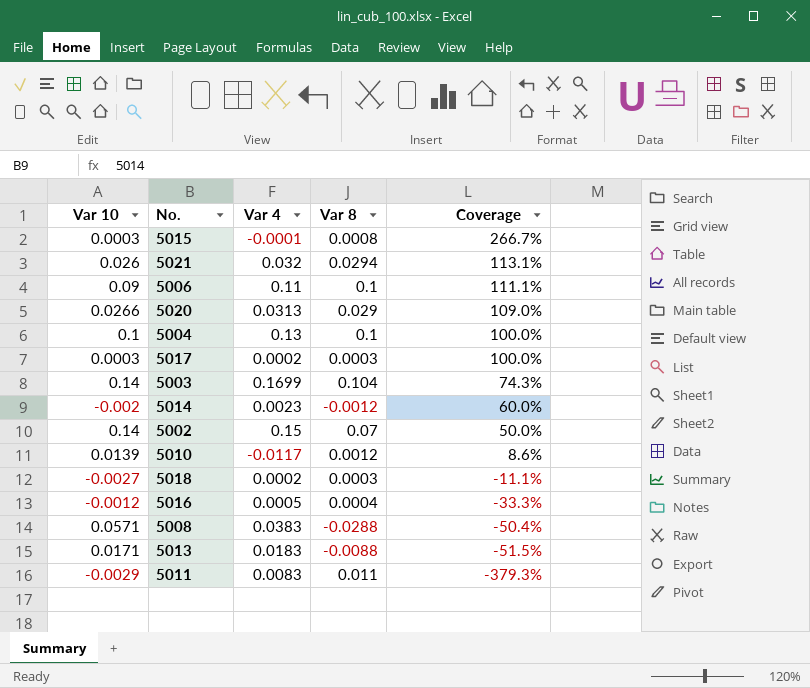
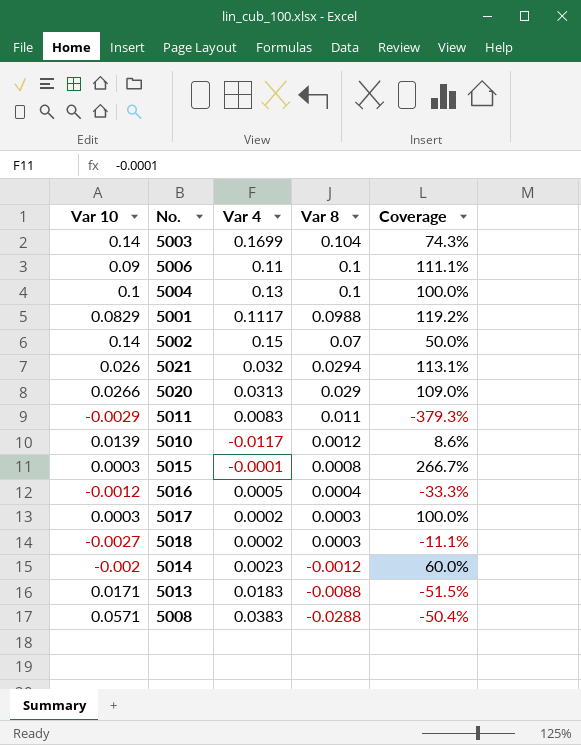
row order: Coverage descending -> Var 8 descending
row 5001: none -> 0.0829 | 0.1117 | 0.0988 | 119.2%

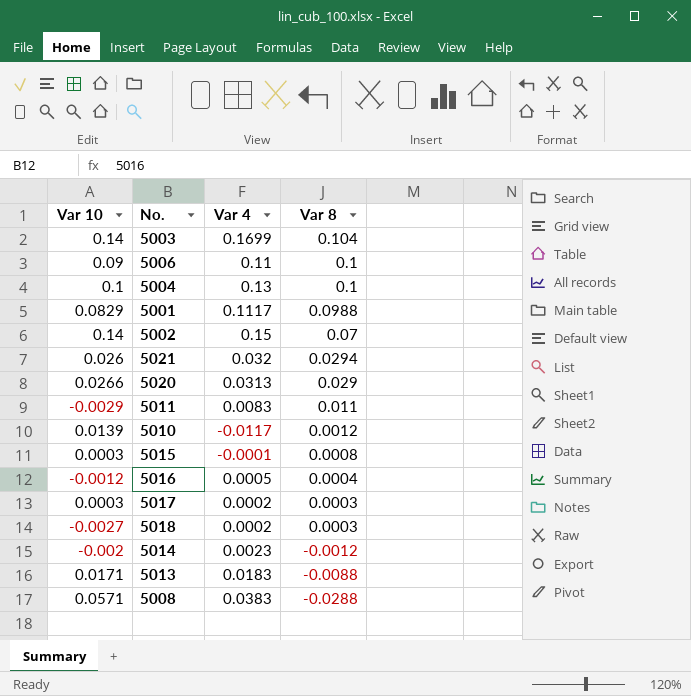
column Coverage | formula: [Var 8] / [Var 10] -> none

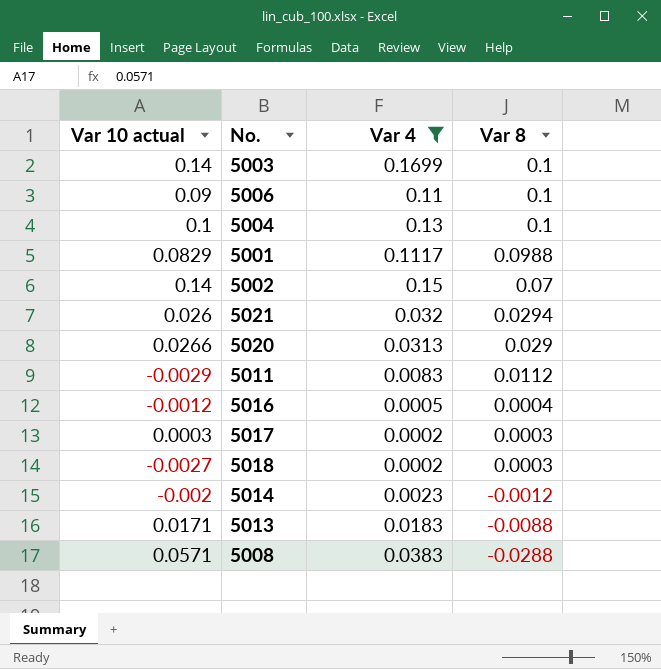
filter: none -> Var 4 >= 0.0002
column name: Var 10 -> Var 10 actual
5003 | Var 8: 0.104 -> 0.1
5011 | Var 8: 0.011 -> 0.0112

